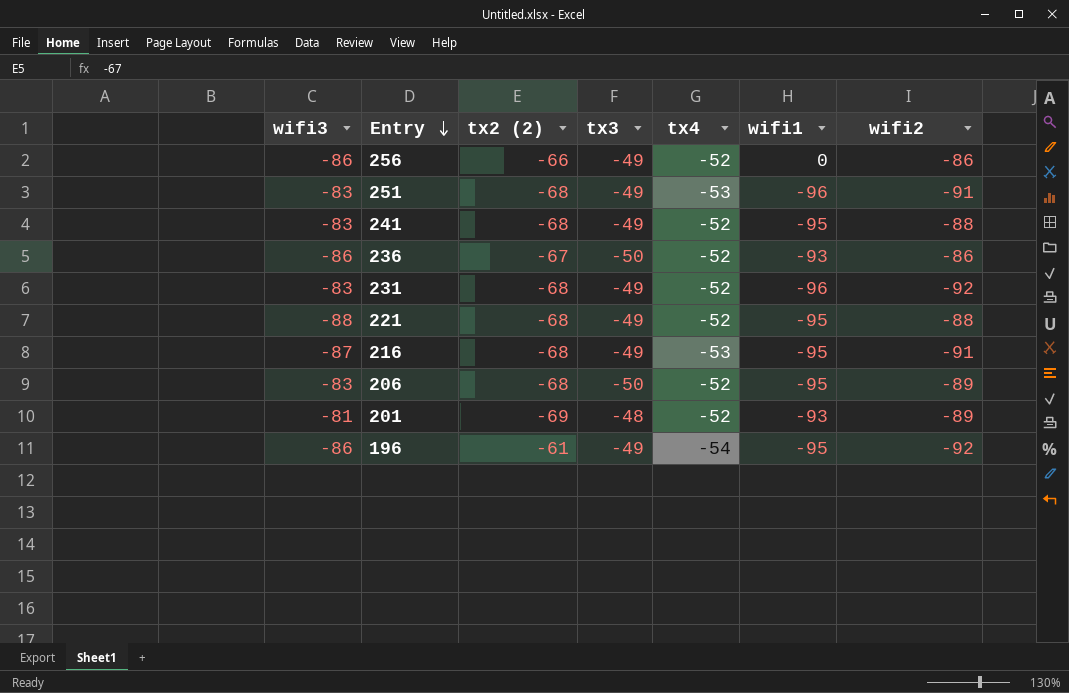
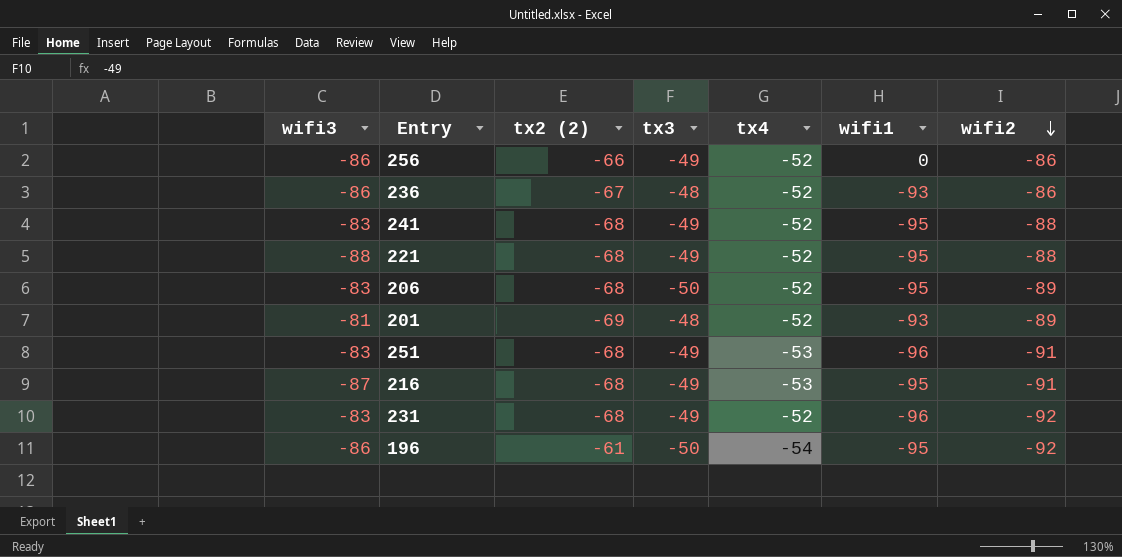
row order: Entry descending -> wifi2 descending
236 | tx3: -50 -> -48
196 | tx3: -49 -> -50

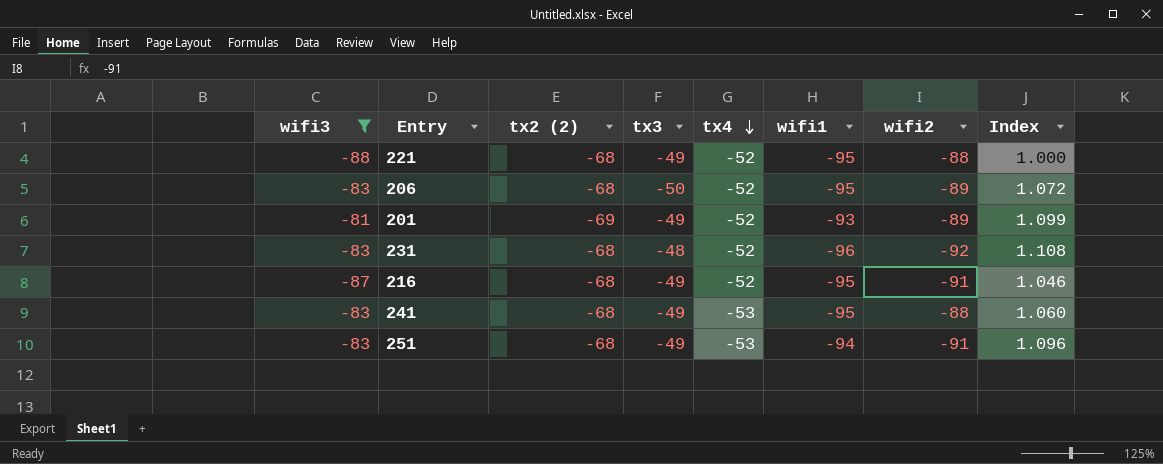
filter: none -> wifi3 != -86
row order: wifi2 descending -> tx4 descending
column Index | formula: none -> [wifi2] / [wifi3]
201 | tx3: -48 -> -49
231 | tx3: -49 -> -48
216 | tx4: -53 -> -52
241 | tx4: -52 -> -53
251 | wifi1: -96 -> -94

